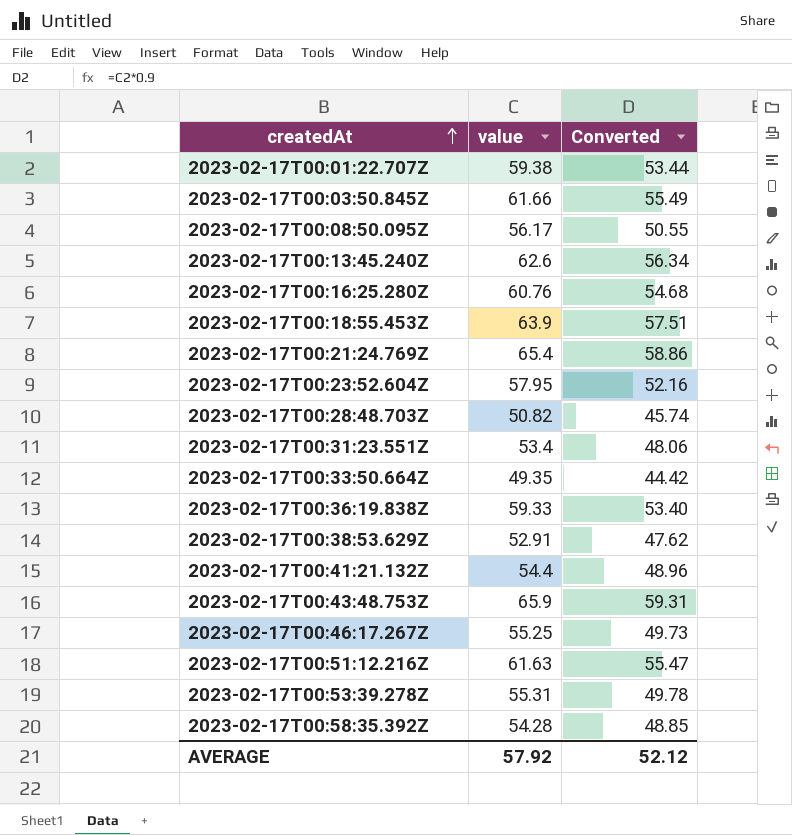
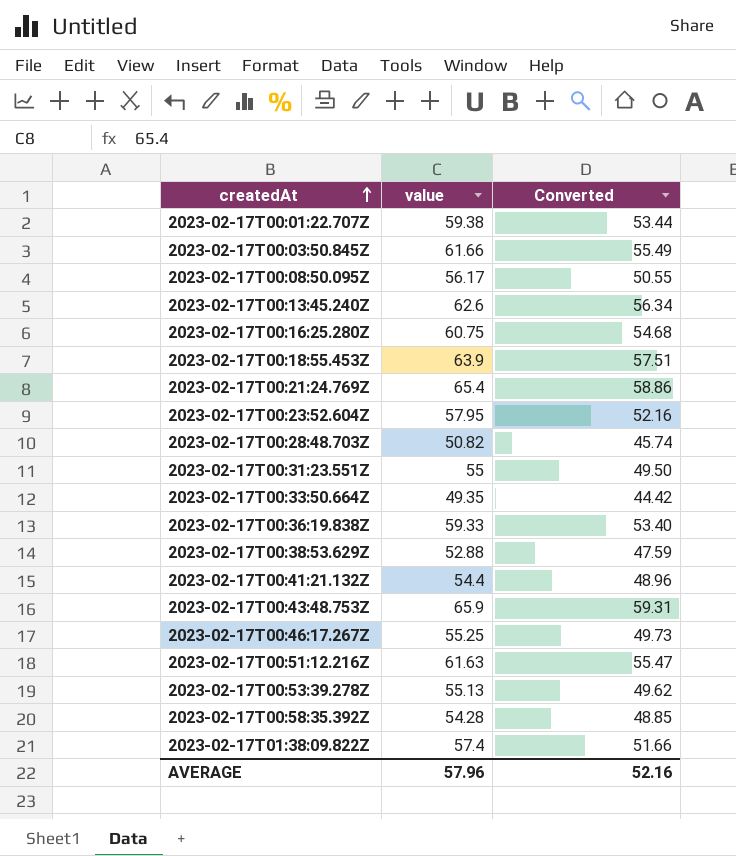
2023-02-17T00:16:25.280Z | value: 60.76 -> 60.75
2023-02-17T00:31:23.551Z | value: 53.4 -> 55
2023-02-17T00:31:23.551Z | Converted: 48.06 -> 49.50
2023-02-17T00:38:53.629Z | value: 52.91 -> 52.88
2023-02-17T00:38:53.629Z | Converted: 47.62 -> 47.59
2023-02-17T00:53:39.278Z | value: 55.31 -> 55.13
2023-02-17T00:53:39.278Z | Converted: 49.78 -> 49.62
row 2023-02-17T01:38:09.822Z: none -> 57.4 | 51.66
AVERAGE | value: 57.92 -> 57.96
AVERAGE | Converted: 52.12 -> 52.16

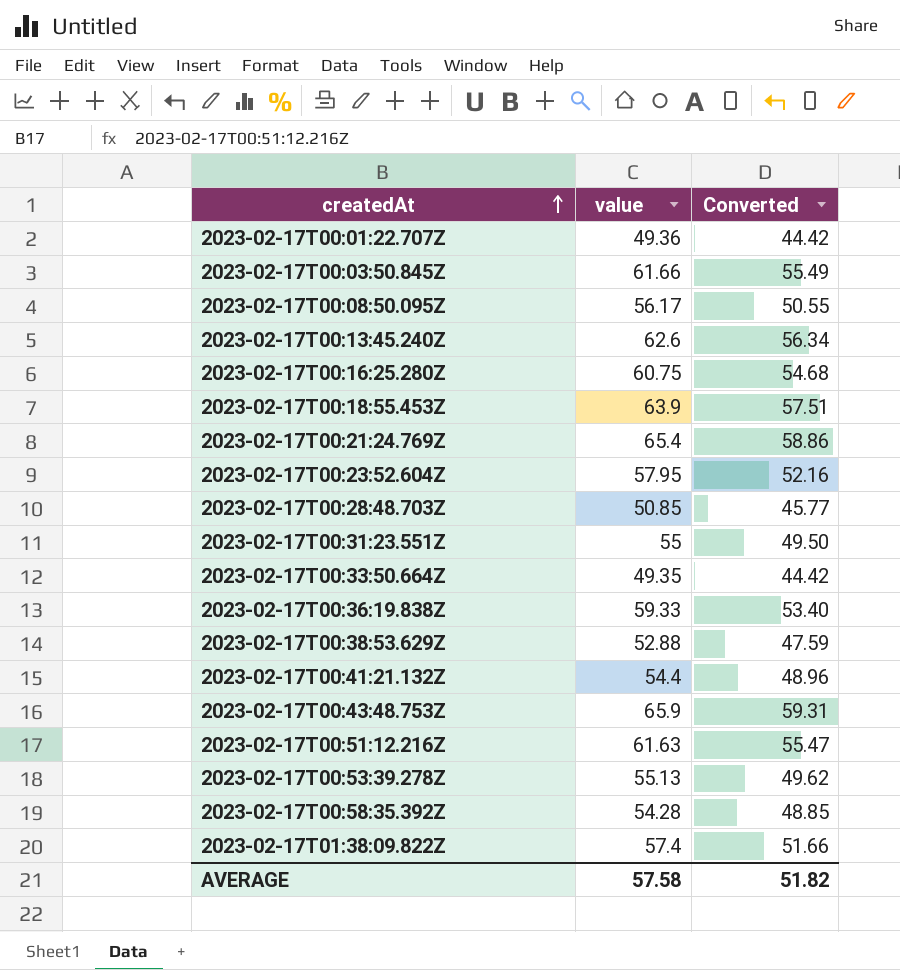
row 2023-02-17T00:46:17.267Z: 55.25 | 49.73 -> none
2023-02-17T00:01:22.707Z | value: 59.38 -> 49.36
2023-02-17T00:01:22.707Z | Converted: 53.44 -> 44.42
2023-02-17T00:28:48.703Z | value: 50.82 -> 50.85
2023-02-17T00:28:48.703Z | Converted: 45.74 -> 45.77
AVERAGE | value: 57.96 -> 57.58
AVERAGE | Converted: 52.16 -> 51.82

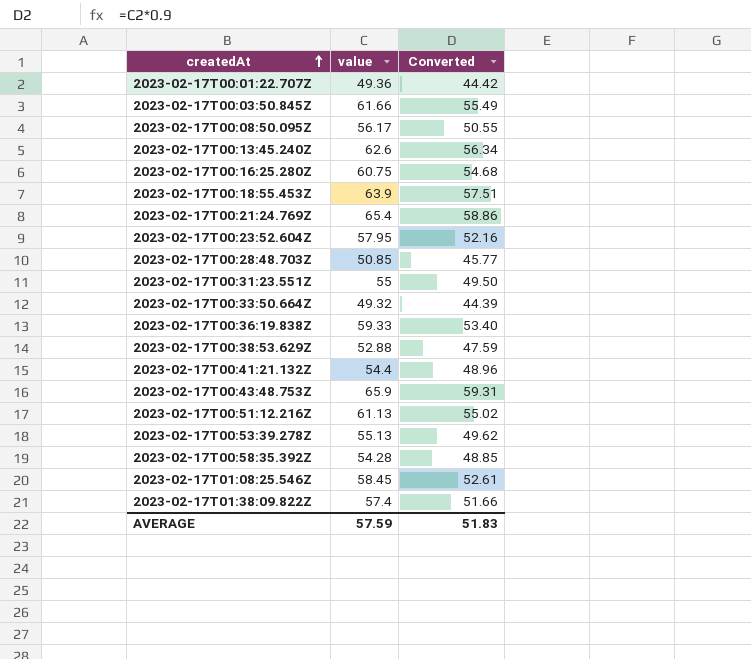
2023-02-17T00:33:50.664Z | value: 49.35 -> 49.32
2023-02-17T00:33:50.664Z | Converted: 44.42 -> 44.39
2023-02-17T00:51:12.216Z | value: 61.63 -> 61.13
2023-02-17T00:51:12.216Z | Converted: 55.47 -> 55.02
row 2023-02-17T01:08:25.546Z: none -> 58.45 | 52.61
AVERAGE | value: 57.58 -> 57.59
AVERAGE | Converted: 51.82 -> 51.83

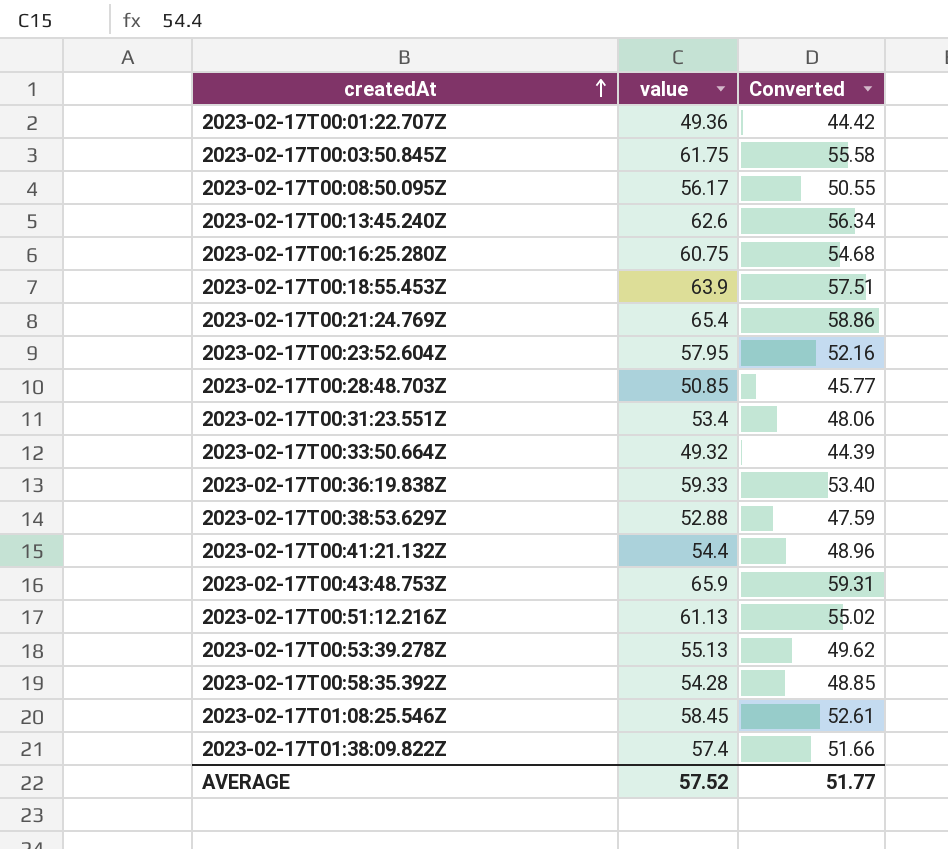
2023-02-17T00:03:50.845Z | value: 61.66 -> 61.75
2023-02-17T00:03:50.845Z | Converted: 55.49 -> 55.58
2023-02-17T00:31:23.551Z | value: 55 -> 53.4
2023-02-17T00:31:23.551Z | Converted: 49.50 -> 48.06
AVERAGE | value: 57.59 -> 57.52
AVERAGE | Converted: 51.83 -> 51.77

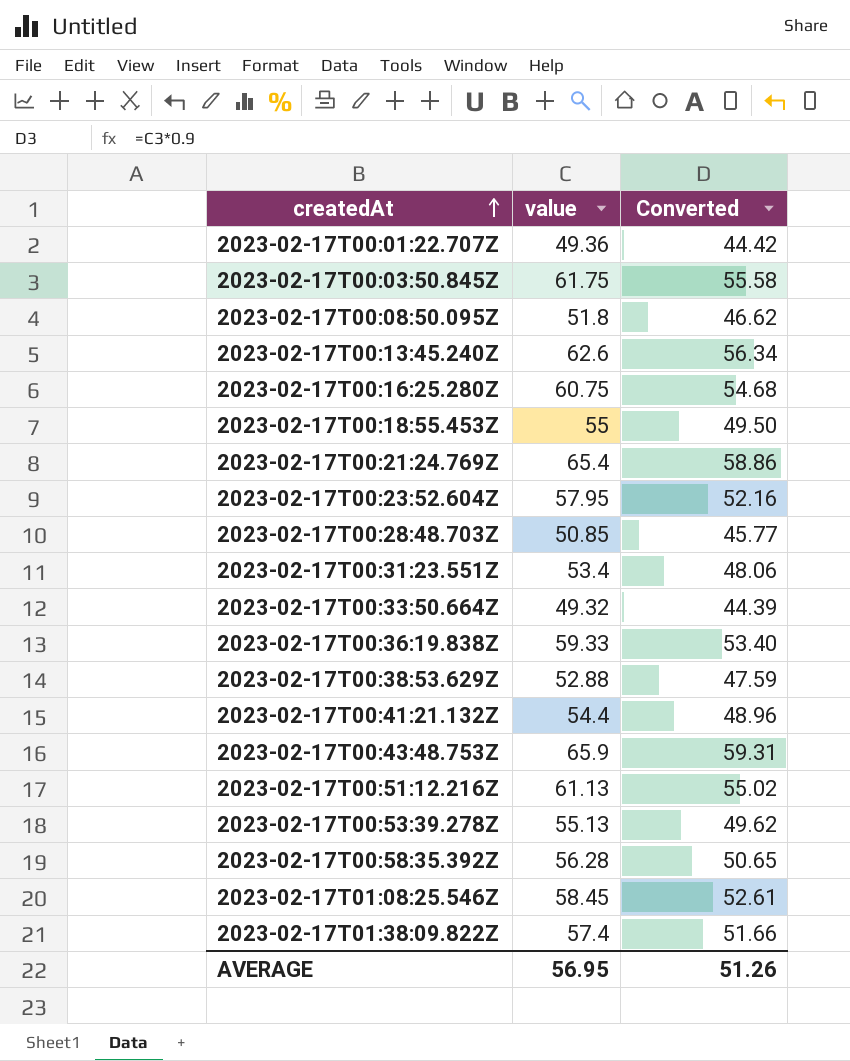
2023-02-17T00:08:50.095Z | value: 56.17 -> 51.8
2023-02-17T00:08:50.095Z | Converted: 50.55 -> 46.62
2023-02-17T00:18:55.453Z | value: 63.9 -> 55
2023-02-17T00:18:55.453Z | Converted: 57.51 -> 49.50
2023-02-17T00:58:35.392Z | value: 54.28 -> 56.28
2023-02-17T00:58:35.392Z | Converted: 48.85 -> 50.65
AVERAGE | value: 57.52 -> 56.95
AVERAGE | Converted: 51.77 -> 51.26

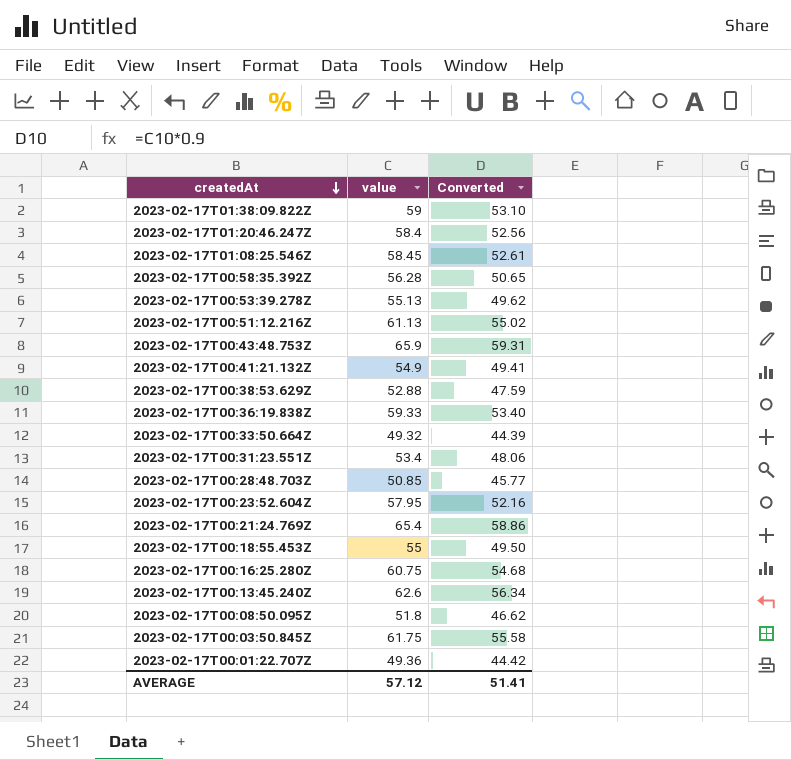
row order: createdAt ascending -> createdAt descending
2023-02-17T01:38:09.822Z | value: 57.4 -> 59
2023-02-17T01:38:09.822Z | Converted: 51.66 -> 53.10
row 2023-02-17T01:20:46.247Z: none -> 58.4 | 52.56
2023-02-17T00:41:21.132Z | value: 54.4 -> 54.9
2023-02-17T00:41:21.132Z | Converted: 48.96 -> 49.41
AVERAGE | value: 56.95 -> 57.12
AVERAGE | Converted: 51.26 -> 51.41

